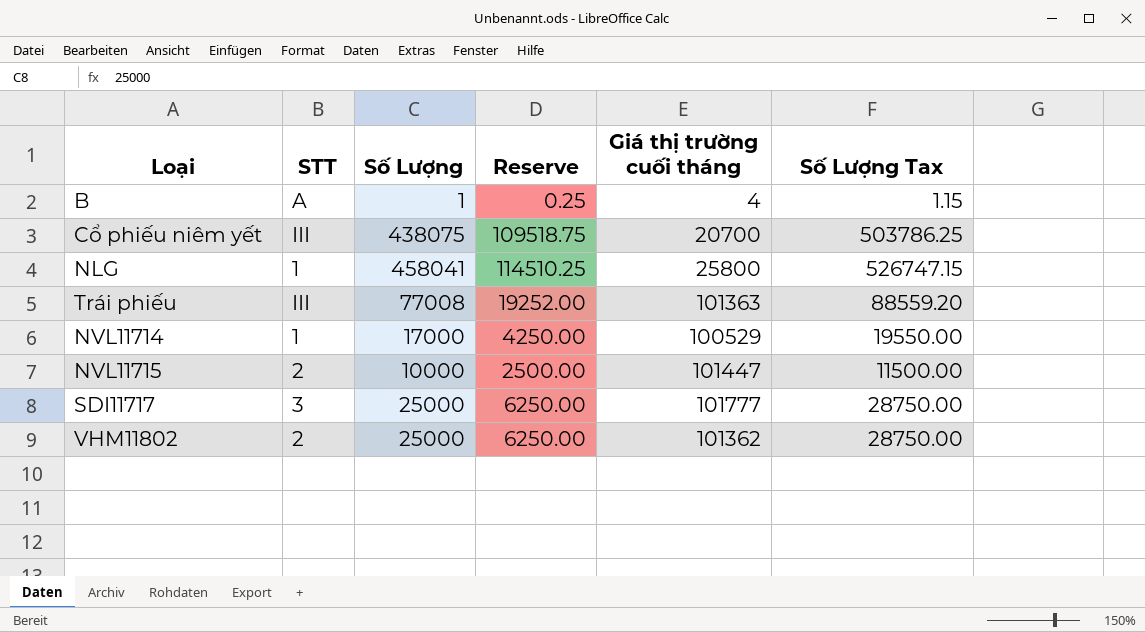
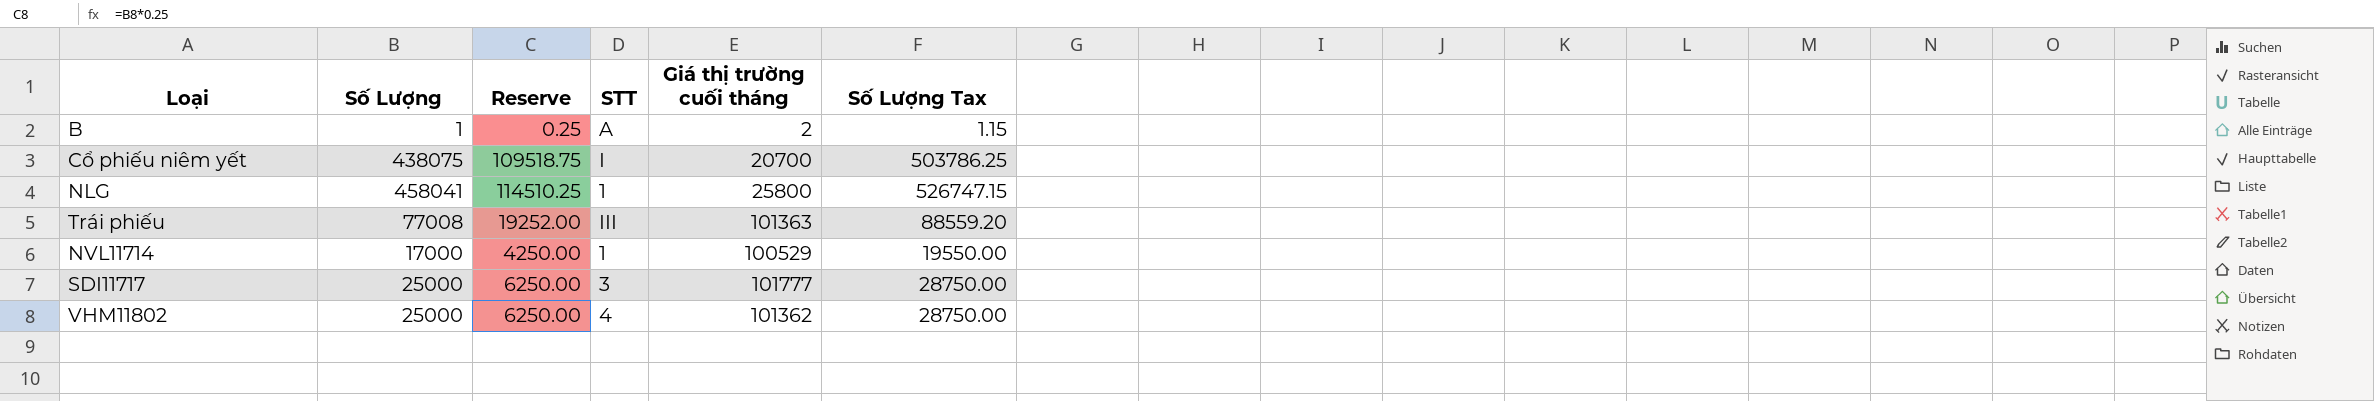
column STT | position: 2 -> 4
row NVL11715: 2 | 10000 | 2500.00 | 101447 | 11500.00 -> none
B | Giá thị trường cuối tháng: 4 -> 2
Cổ phiếu niêm yết | STT: III -> I
VHM11802 | STT: 2 -> 4

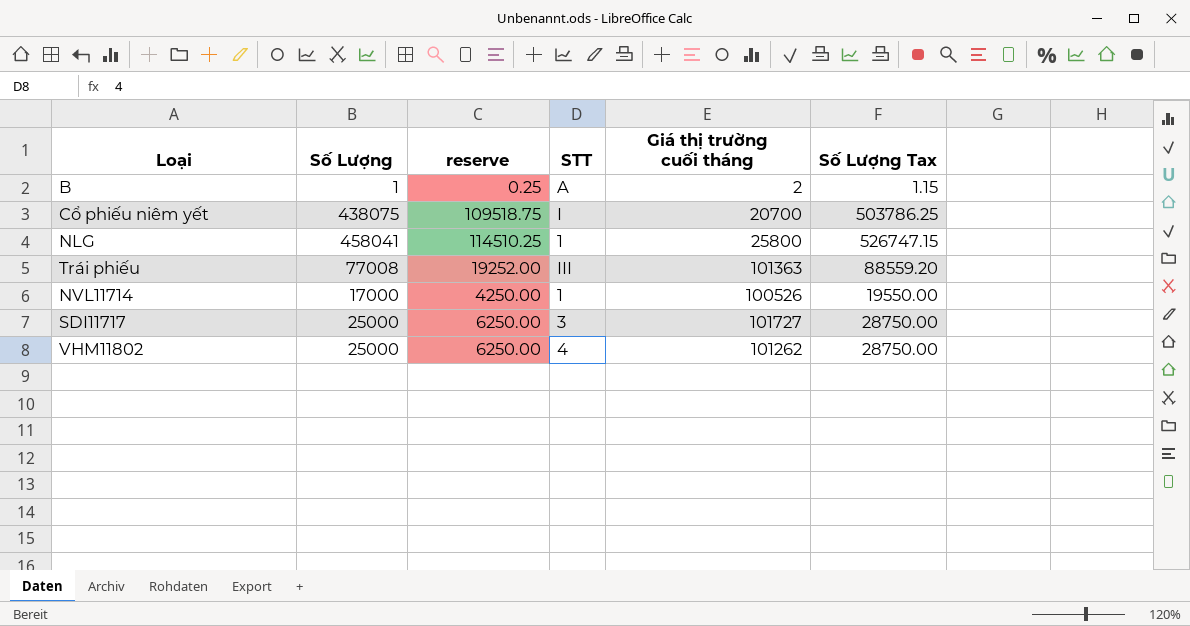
column name: Reserve -> reserve
NVL11714 | Giá thị trường cuối tháng: 100529 -> 100526
SDI11717 | Giá thị trường cuối tháng: 101777 -> 101727
VHM11802 | Giá thị trường cuối tháng: 101362 -> 101262

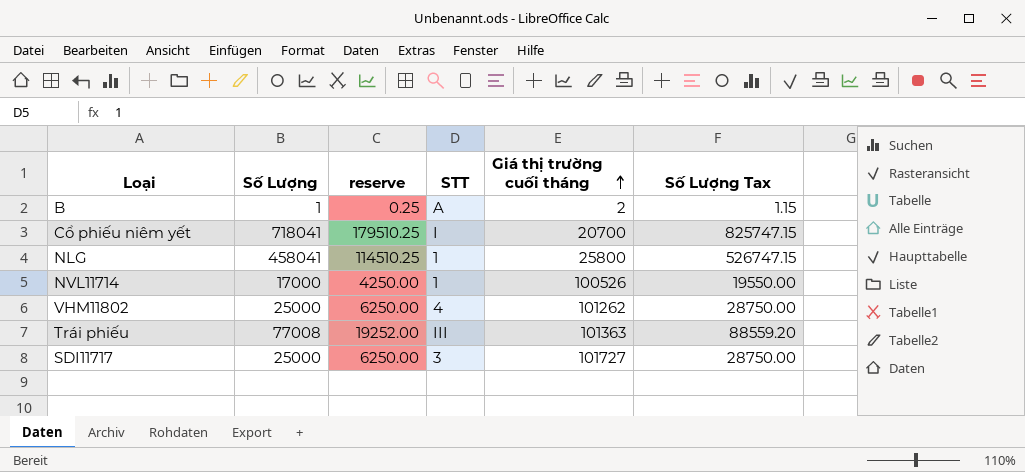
row order: none -> Giá thị trường cuối tháng ascending
Cổ phiếu niêm yết | Số Lượng: 438075 -> 718041
Cổ phiếu niêm yết | reserve: 109518.75 -> 179510.25
Cổ phiếu niêm yết | Số Lượng Tax: 503786.25 -> 825747.15

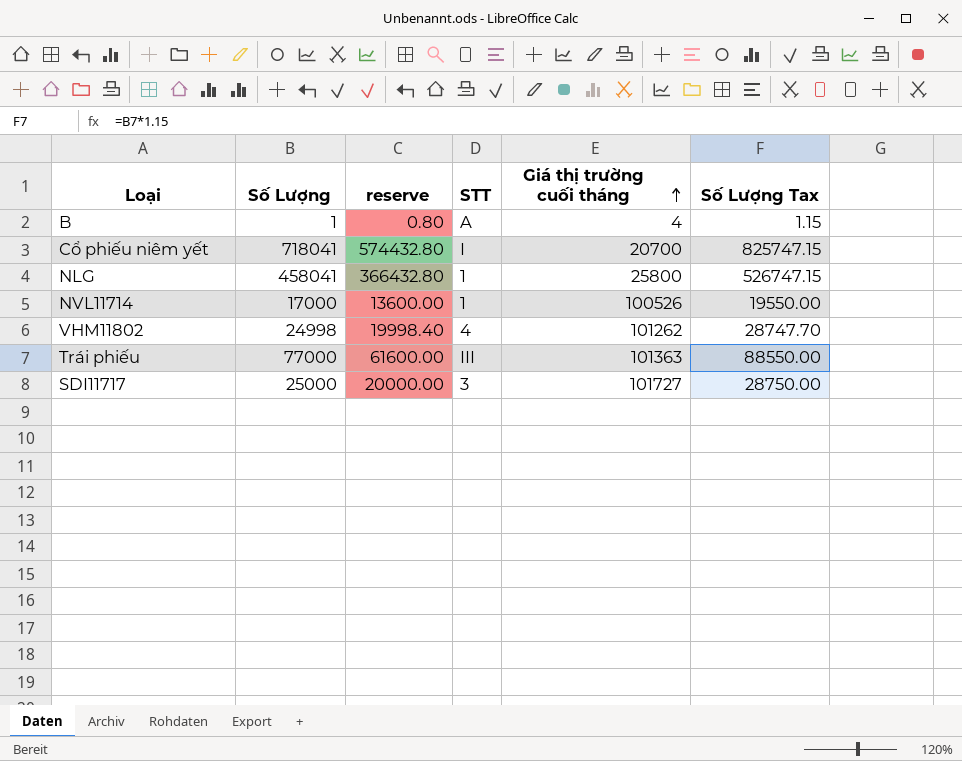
column reserve | formula: [Số Lượng] * 0.25 -> [Số Lượng] * 0.8
B | Giá thị trường cuối tháng: 2 -> 4
VHM11802 | Số Lượng: 25000 -> 24998
VHM11802 | Số Lượng Tax: 28750.00 -> 28747.70
Trái phiếu | Số Lượng: 77008 -> 77000
Trái phiếu | Số Lượng Tax: 88559.20 -> 88550.00

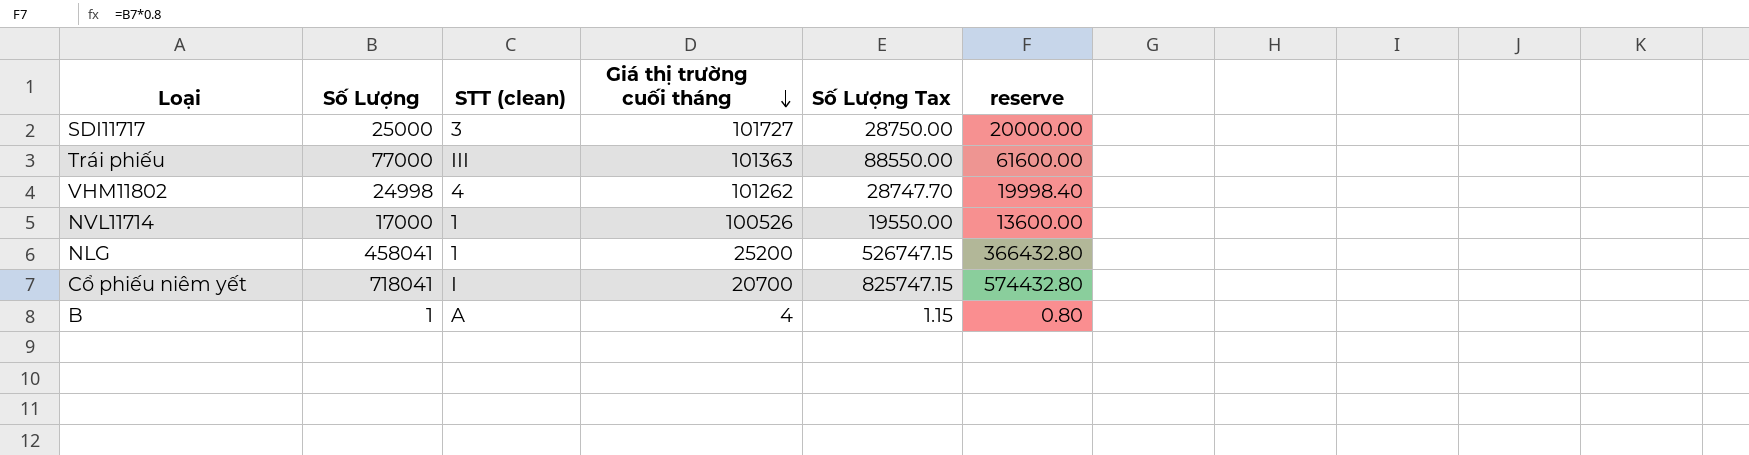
row order: Giá thị trường cuối tháng ascending -> Giá thị trường cuối tháng descending
column name: STT -> STT (clean)
column reserve | position: 3 -> 6
NLG | Giá thị trường cuối tháng: 25800 -> 25200

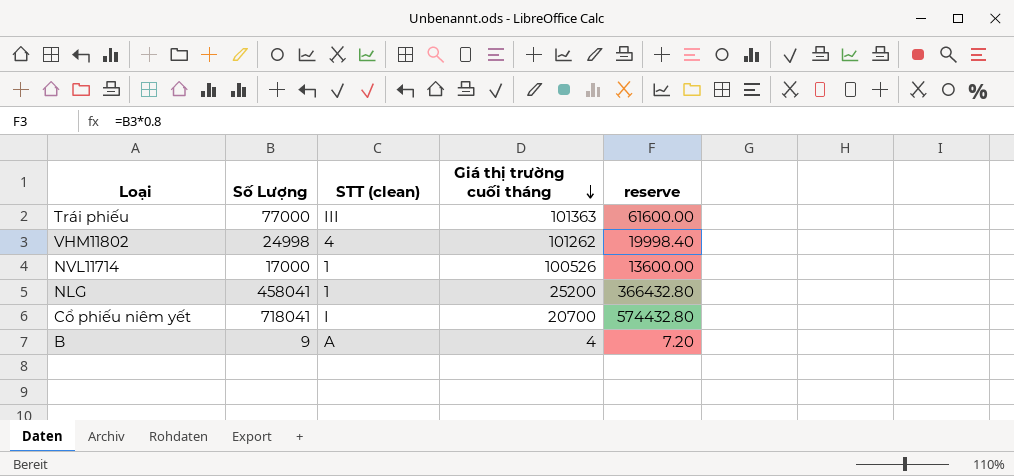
column Số Lượng Tax | formula: [Số Lượng] * 1.15 -> none
row SDI11717: 25000 | 3 | 101727 | 28750.00 | 20000.00 -> none
B | Số Lượng: 1 -> 9
B | reserve: 0.80 -> 7.20

